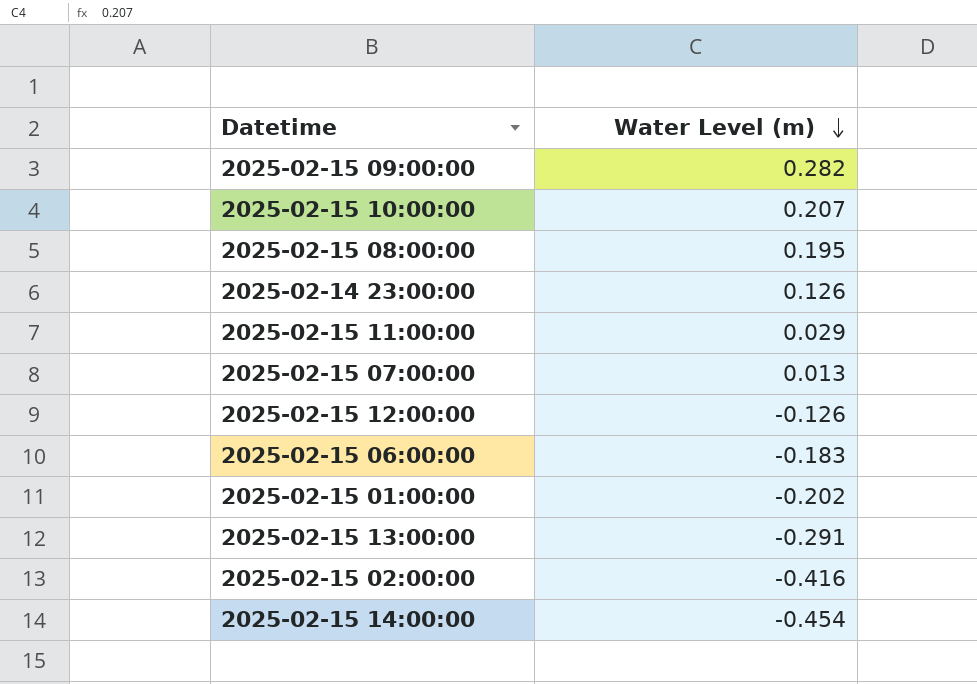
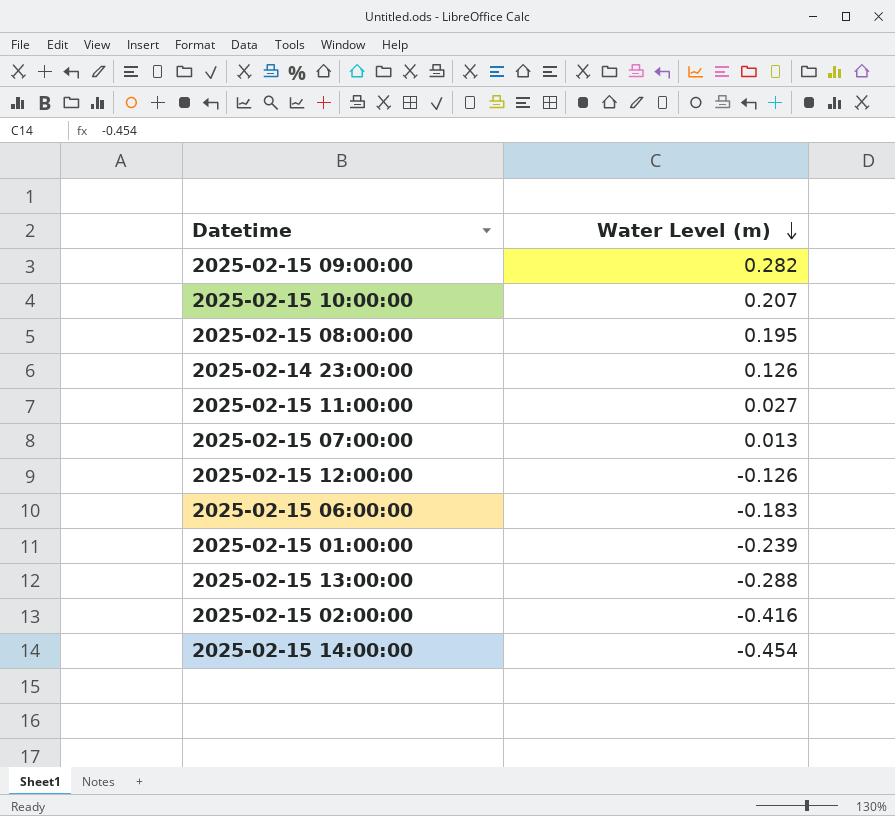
2025-02-15 11:00:00 | Water Level (m): 0.029 -> 0.027
2025-02-15 01:00:00 | Water Level (m): -0.202 -> -0.239
2025-02-15 13:00:00 | Water Level (m): -0.291 -> -0.288

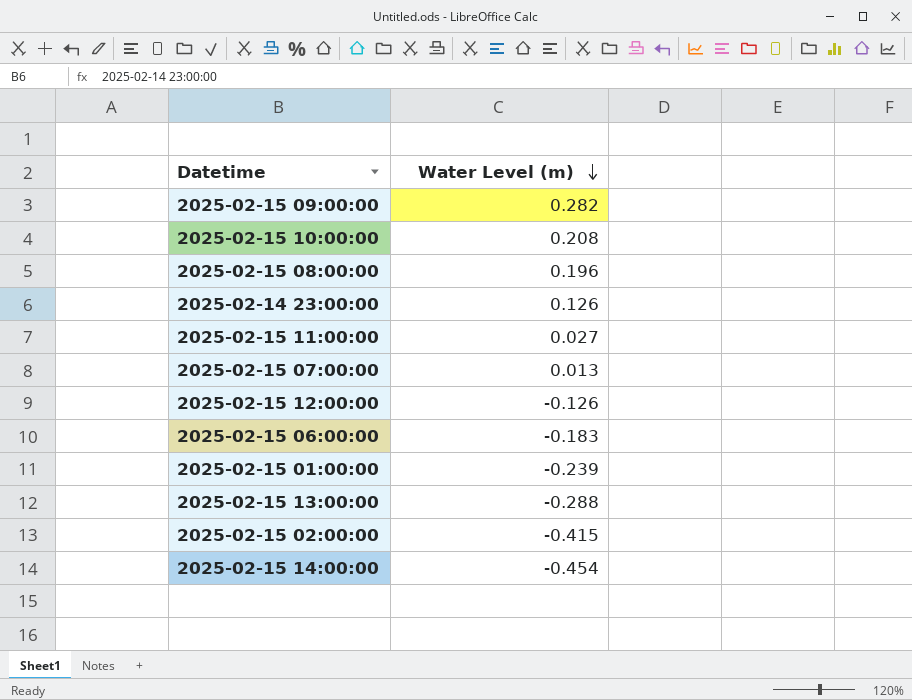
2025-02-15 10:00:00 | Water Level (m): 0.207 -> 0.208
2025-02-15 08:00:00 | Water Level (m): 0.195 -> 0.196
2025-02-15 02:00:00 | Water Level (m): -0.416 -> -0.415

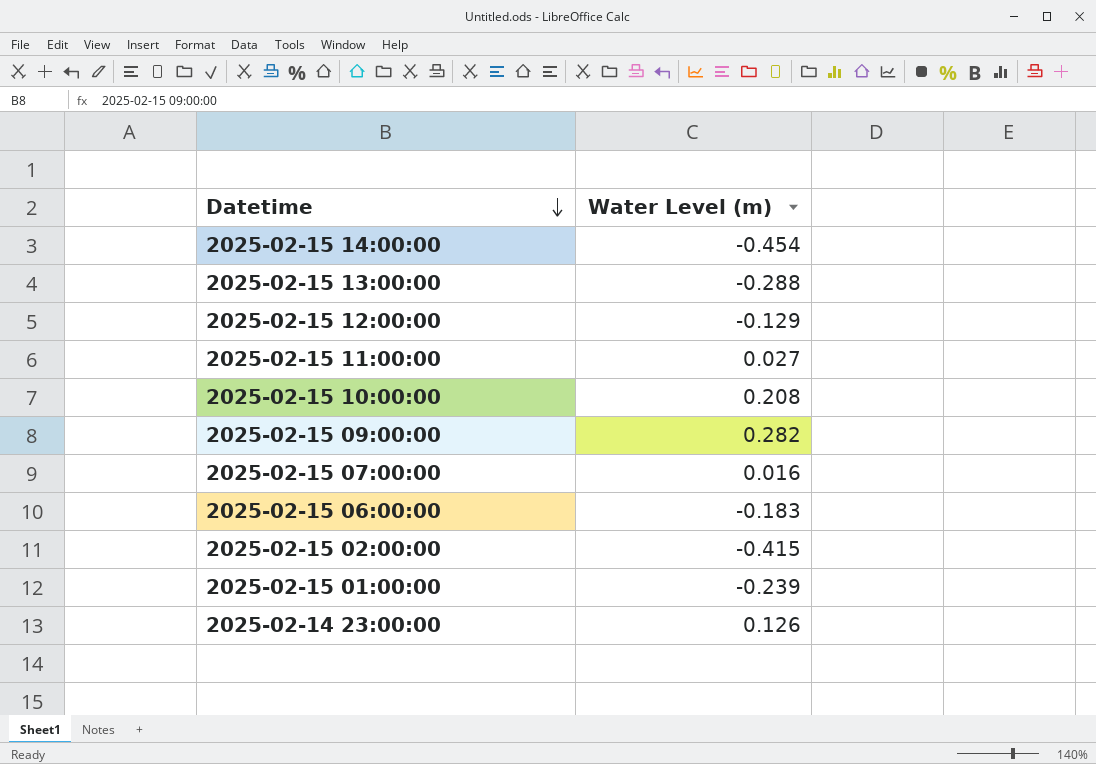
row order: Water Level (m) descending -> Datetime descending
row 2025-02-15 08:00:00: 0.196 -> none
2025-02-15 12:00:00 | Water Level (m): -0.126 -> -0.129
2025-02-15 07:00:00 | Water Level (m): 0.013 -> 0.016

